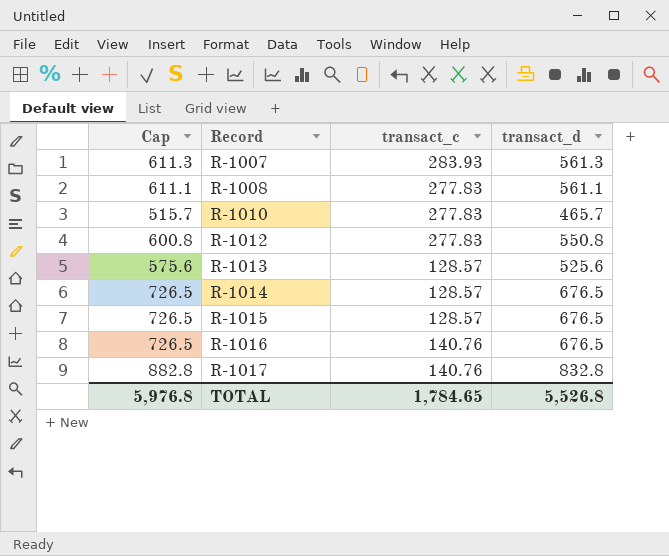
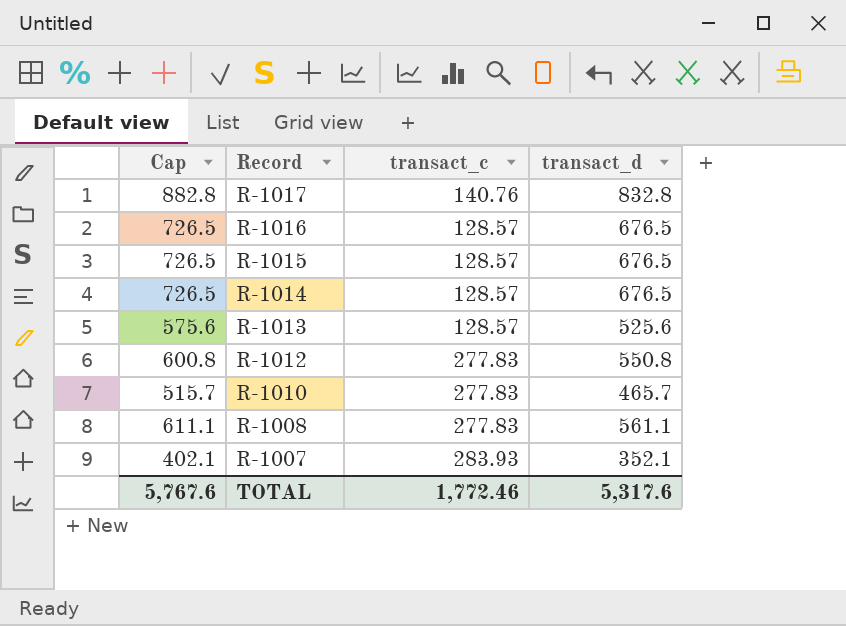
row order: Record ascending -> Record descending
R-1016 | transact_c: 140.76 -> 128.57
R-1007 | Cap: 611.3 -> 402.1
R-1007 | transact_d: 561.3 -> 352.1
TOTAL | Cap: 5,976.8 -> 5,767.6
TOTAL | transact_c: 1,784.65 -> 1,772.46
TOTAL | transact_d: 5,526.8 -> 5,317.6

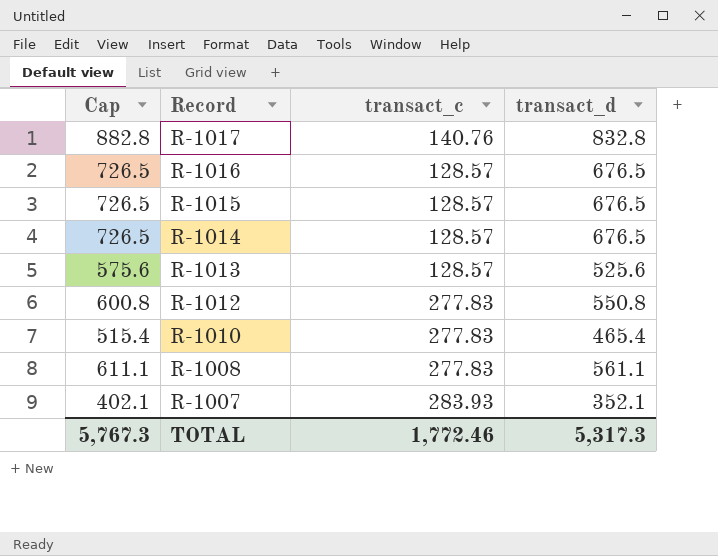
R-1010 | Cap: 515.7 -> 515.4
R-1010 | transact_d: 465.7 -> 465.4
TOTAL | Cap: 5,767.6 -> 5,767.3
TOTAL | transact_d: 5,317.6 -> 5,317.3

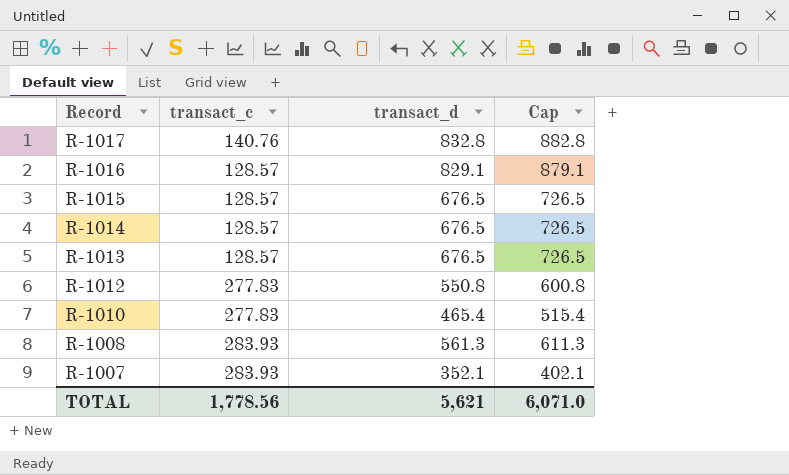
column Cap | position: 1 -> 4
R-1016 | transact_d: 676.5 -> 829.1
R-1016 | Cap: 726.5 -> 879.1
R-1013 | transact_d: 525.6 -> 676.5
R-1013 | Cap: 575.6 -> 726.5
R-1008 | transact_c: 277.83 -> 283.93
R-1008 | transact_d: 561.1 -> 561.3
R-1008 | Cap: 611.1 -> 611.3
TOTAL | transact_c: 1,772.46 -> 1,778.56
TOTAL | transact_d: 5,317.3 -> 5,621
TOTAL | Cap: 5,767.3 -> 6,071.0

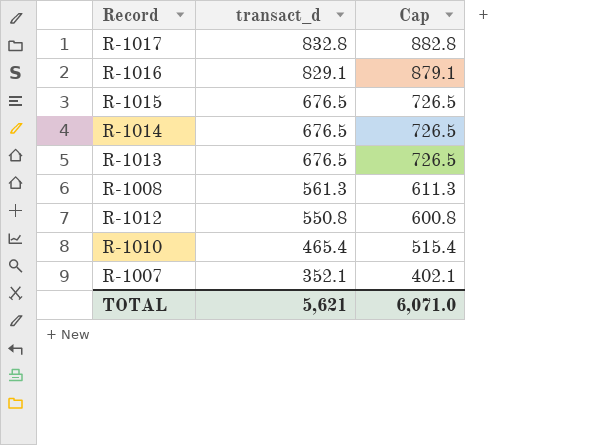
row order: Record descending -> transact_d descending
column transact_c | position: 2 -> none

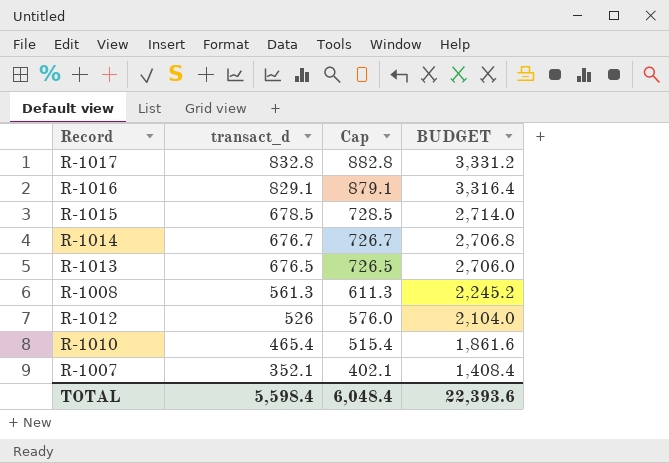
column BUDGET | formula: none -> [transact_d] * 4
R-1015 | transact_d: 676.5 -> 678.5
R-1015 | Cap: 726.5 -> 728.5
R-1014 | transact_d: 676.5 -> 676.7
R-1014 | Cap: 726.5 -> 726.7
R-1012 | transact_d: 550.8 -> 526
R-1012 | Cap: 600.8 -> 576.0
TOTAL | transact_d: 5,621 -> 5,598.4
TOTAL | Cap: 6,071.0 -> 6,048.4

